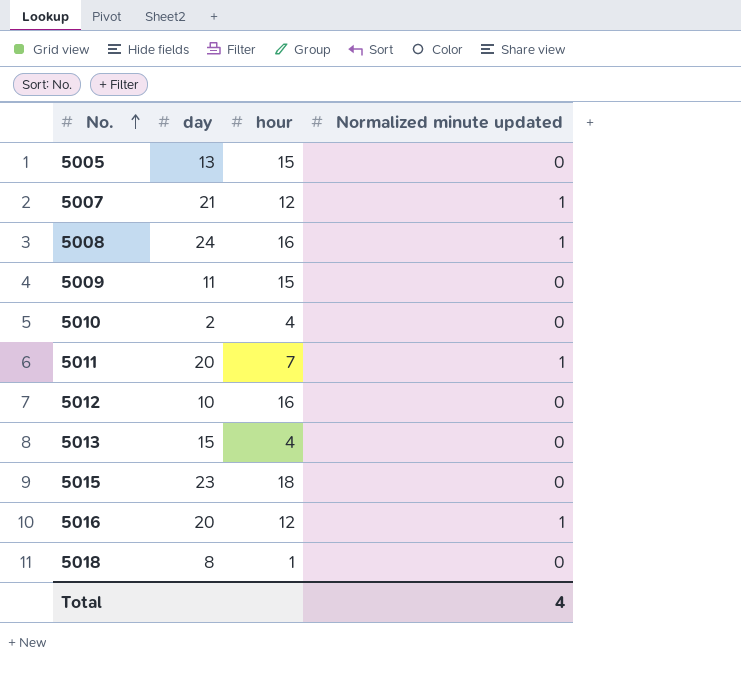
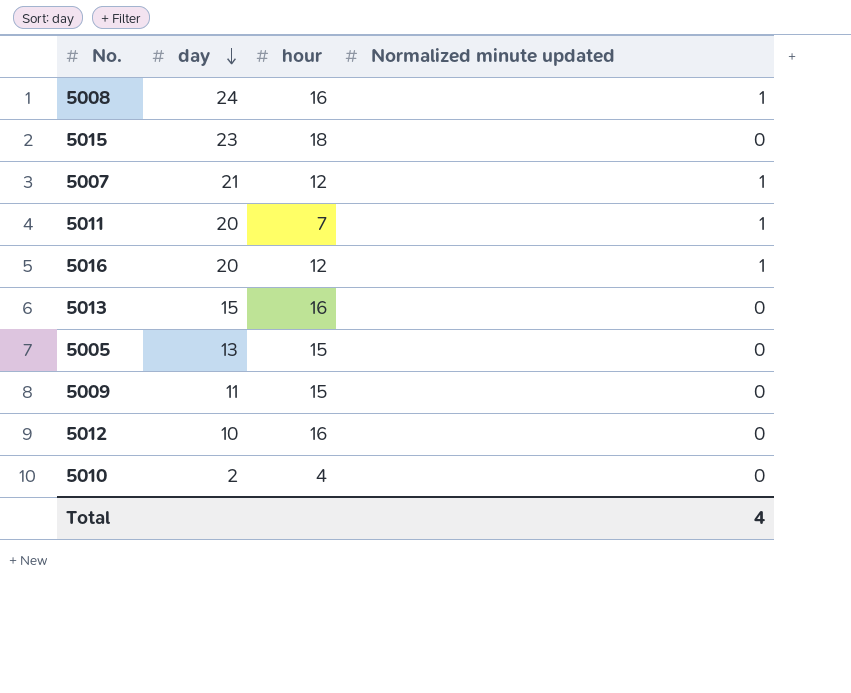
row order: No. ascending -> day descending
row 5018: 8 | 1 | 0 -> none
5013 | hour: 4 -> 16

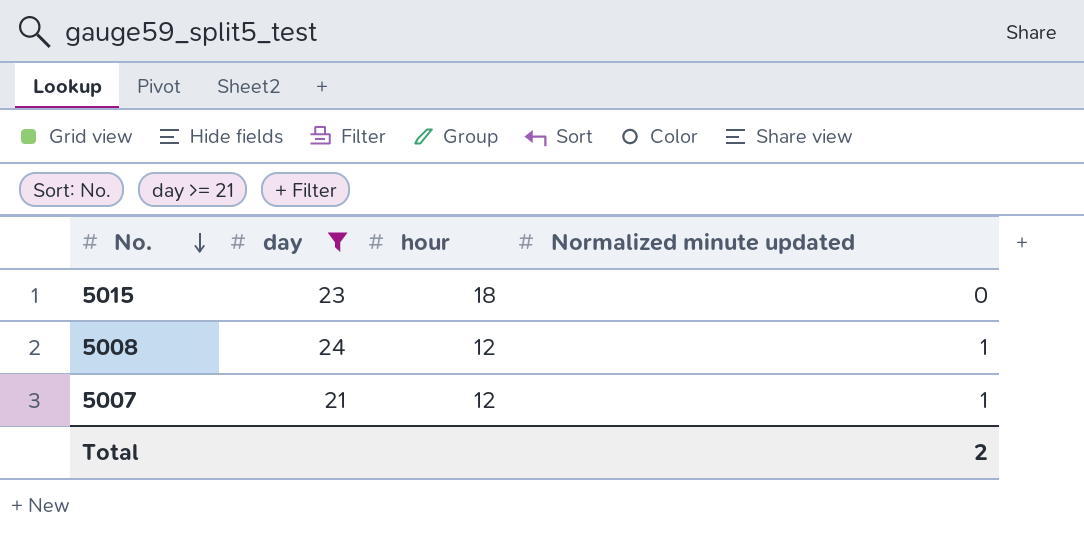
filter: none -> day >= 21
row order: day descending -> No. descending
5008 | hour: 16 -> 12
Total | Normalized minute updated: 4 -> 2

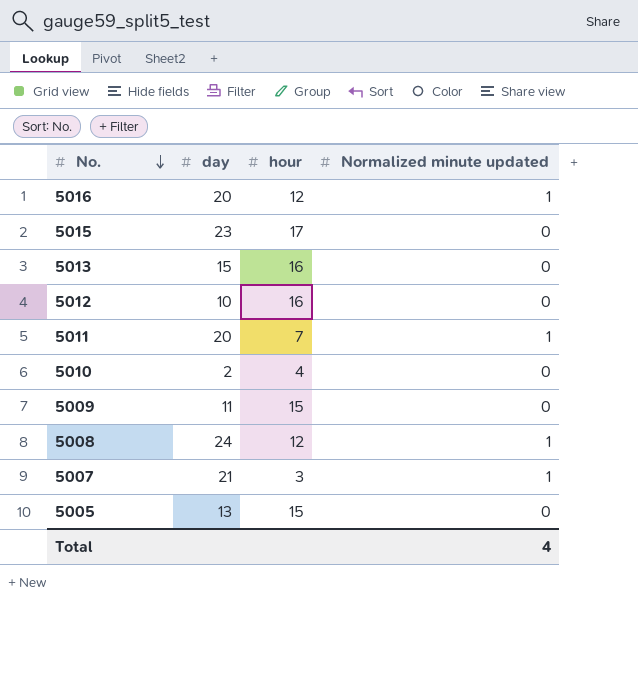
filter: day >= 21 -> none
5015 | hour: 18 -> 17
5007 | hour: 12 -> 3
Total | Normalized minute updated: 2 -> 4

